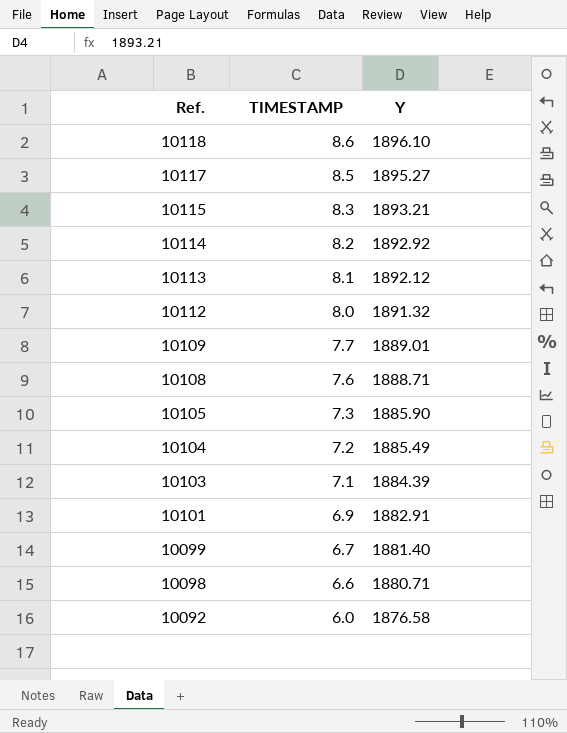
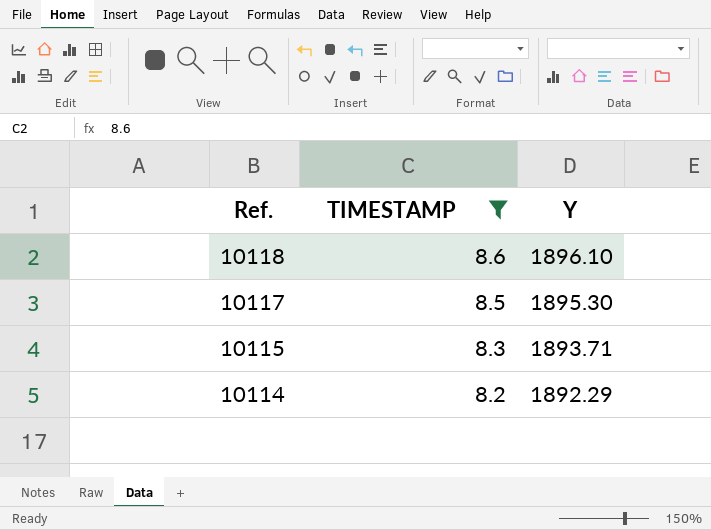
filter: none -> TIMESTAMP >= 8.2
10117 | Y: 1895.27 -> 1895.30
10115 | Y: 1893.21 -> 1893.71
10114 | Y: 1892.92 -> 1892.29

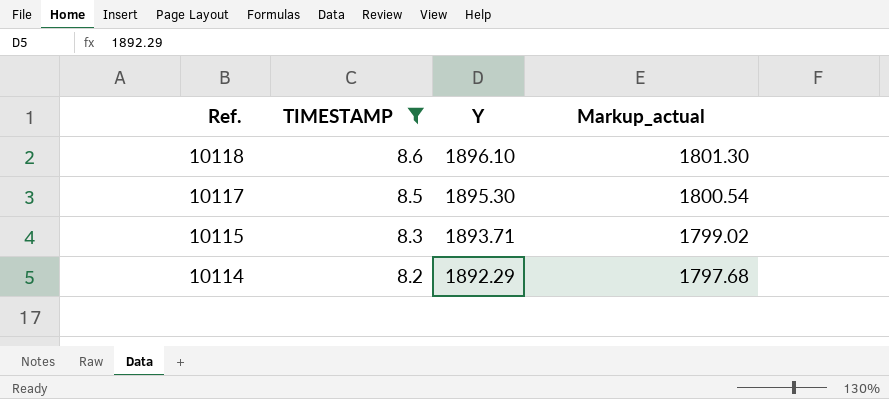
column Markup_actual | formula: none -> [Y] * 0.95

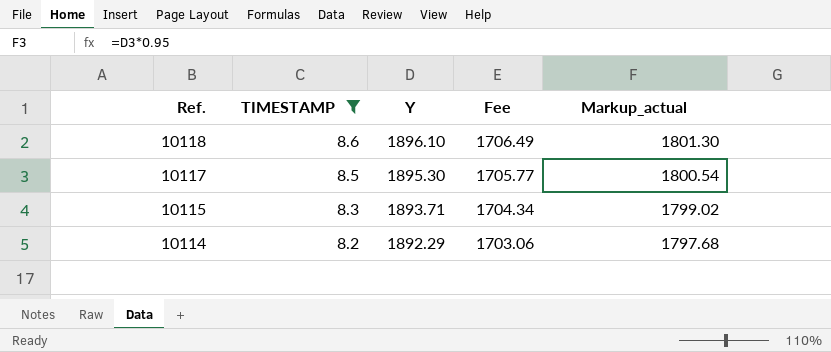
column Fee | formula: none -> [Y] * 0.9

